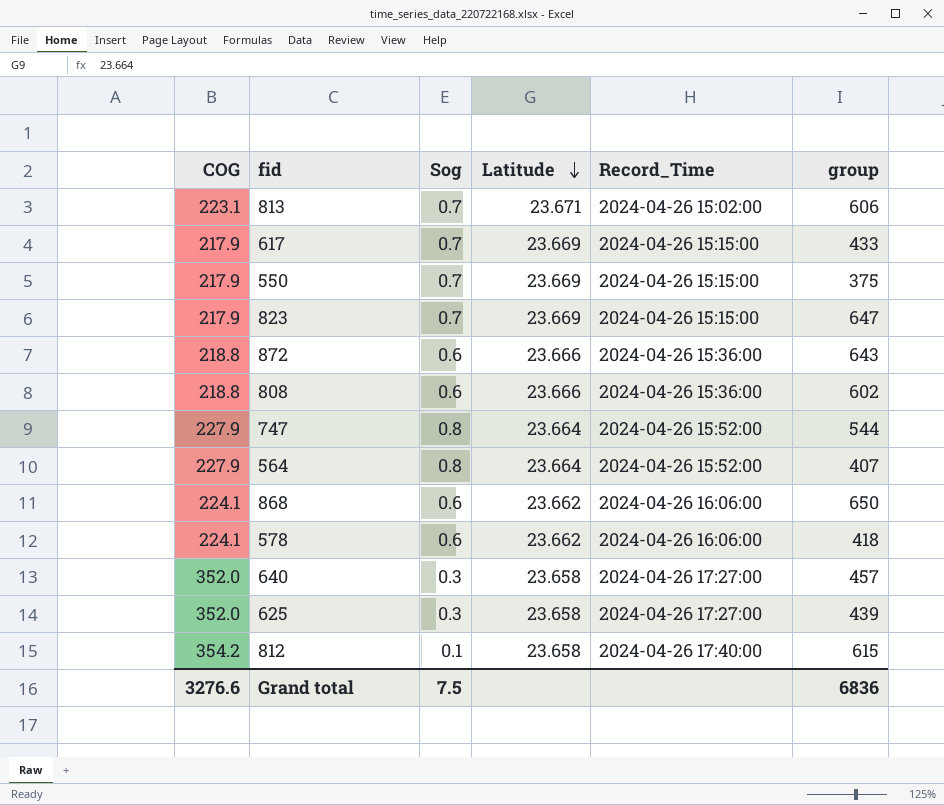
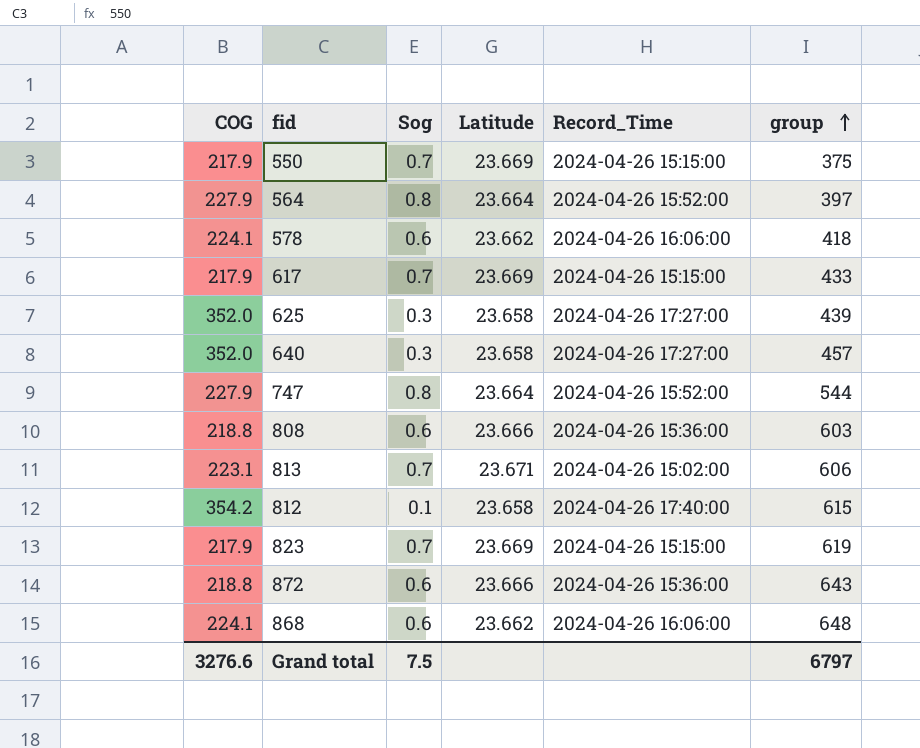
row order: Latitude descending -> group ascending
564 | group: 407 -> 397
808 | group: 602 -> 603
823 | group: 647 -> 619
868 | group: 650 -> 648
Grand total | group: 6836 -> 6797

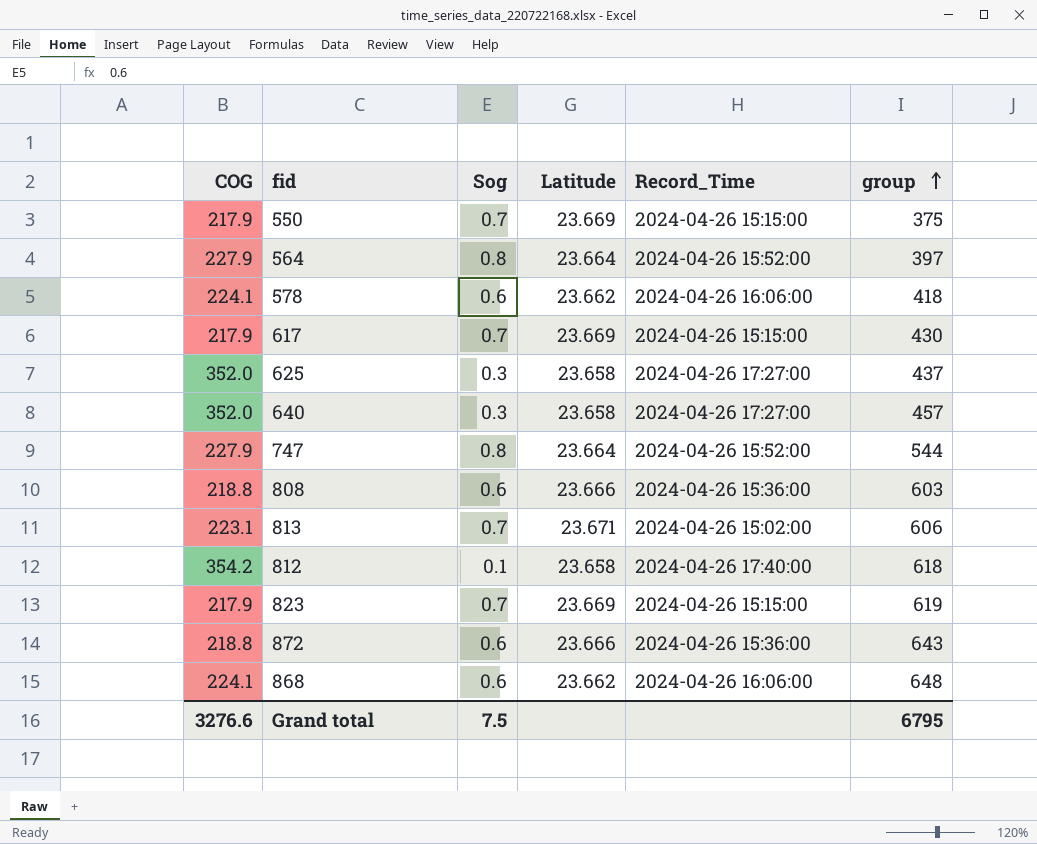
617 | group: 433 -> 430
625 | group: 439 -> 437
812 | group: 615 -> 618
Grand total | group: 6797 -> 6795

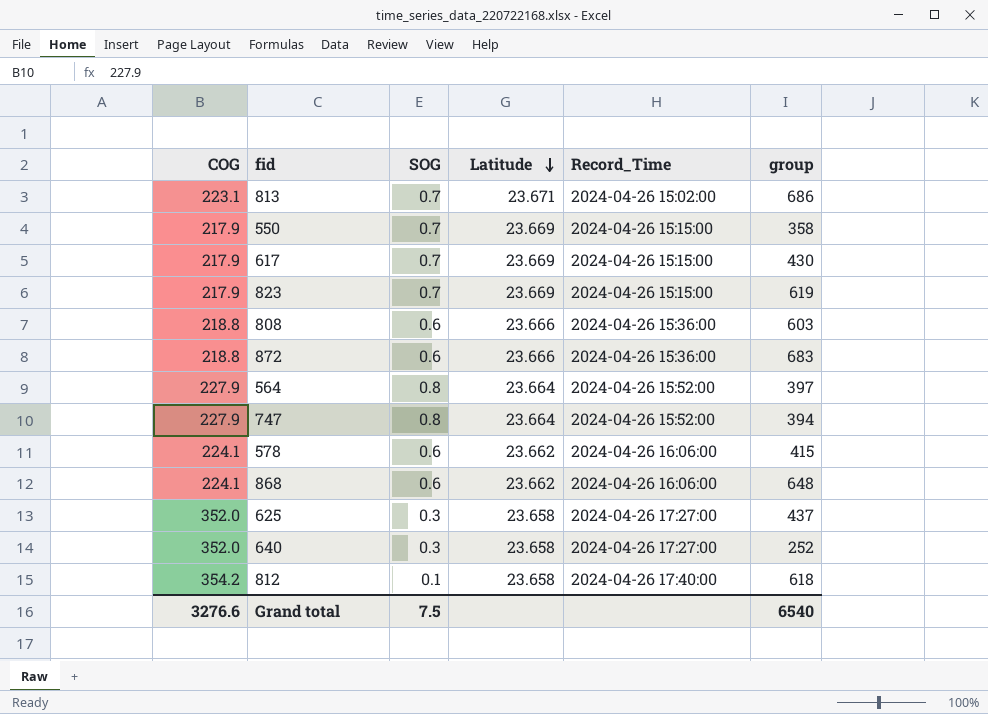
row order: group ascending -> Latitude descending
column name: Sog -> SOG
813 | group: 606 -> 686
550 | group: 375 -> 358
872 | group: 643 -> 683
747 | group: 544 -> 394
578 | group: 418 -> 415
640 | group: 457 -> 252
Grand total | group: 6795 -> 6540

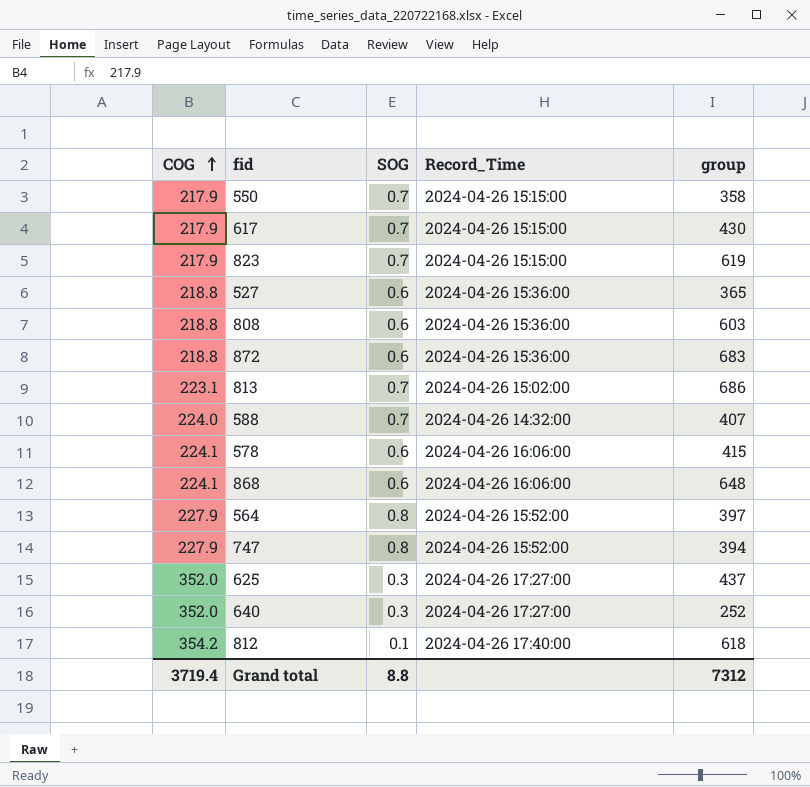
row order: Latitude descending -> COG ascending
column Latitude | position: 4 -> none
row 527: none -> 218.8 | 0.6 | 2024-04-26 15:36:00 | 365
row 588: none -> 224.0 | 0.7 | 2024-04-26 14:32:00 | 407
Grand total | COG: 3276.6 -> 3719.4
Grand total | SOG: 7.5 -> 8.8
Grand total | group: 6540 -> 7312

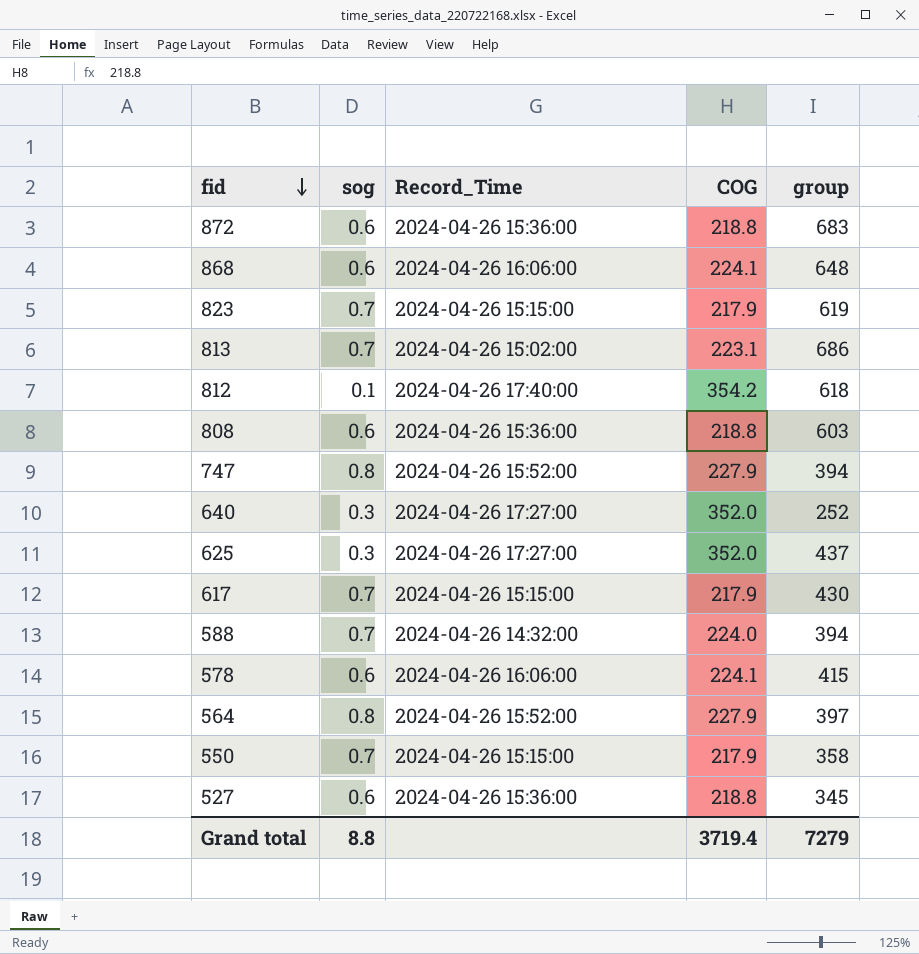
row order: COG ascending -> fid descending
column name: SOG -> sog
column COG | position: 1 -> 4
588 | group: 407 -> 394
527 | group: 365 -> 345
Grand total | group: 7312 -> 7279

